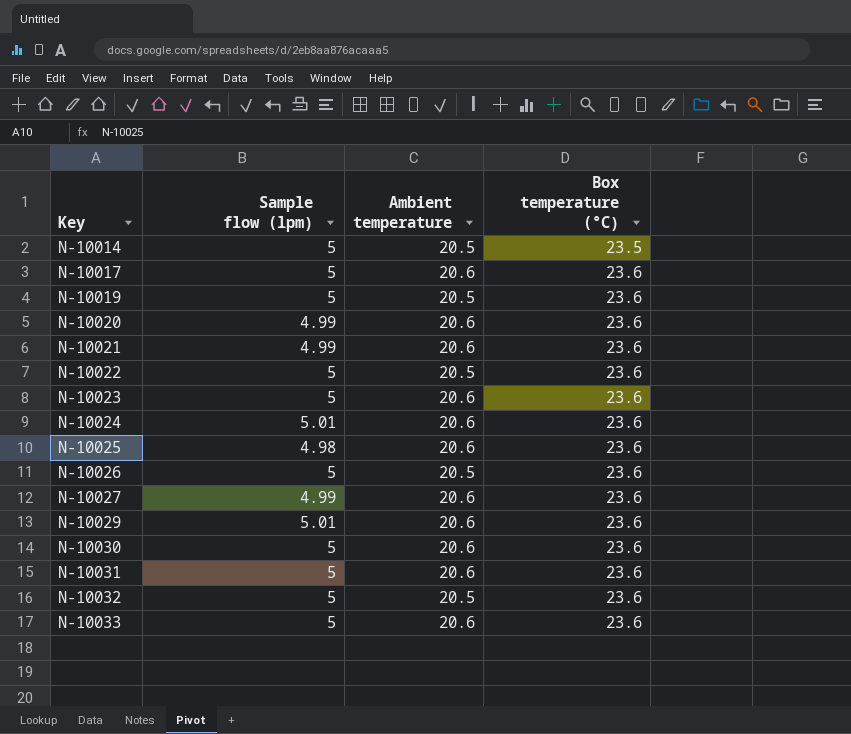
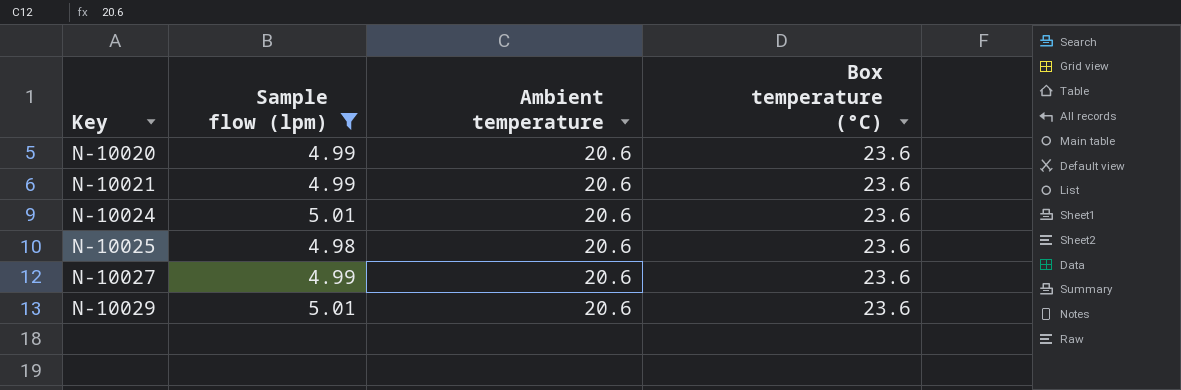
filter: none -> Sample flow (lpm) != 5

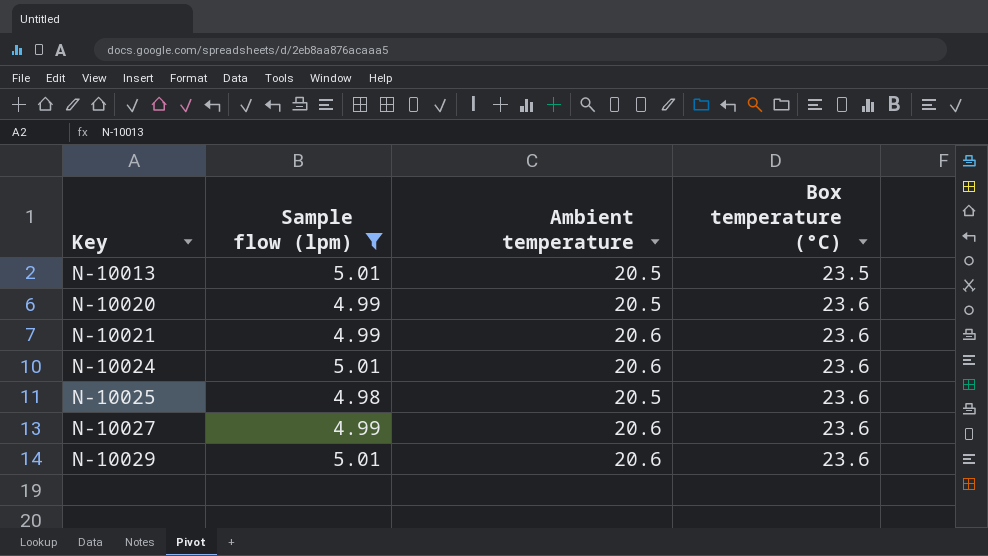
row N-10013: none -> 5.01 | 20.5 | 23.5
N-10020 | Ambient temperature: 20.6 -> 20.5
N-10025 | Ambient temperature: 20.6 -> 20.5

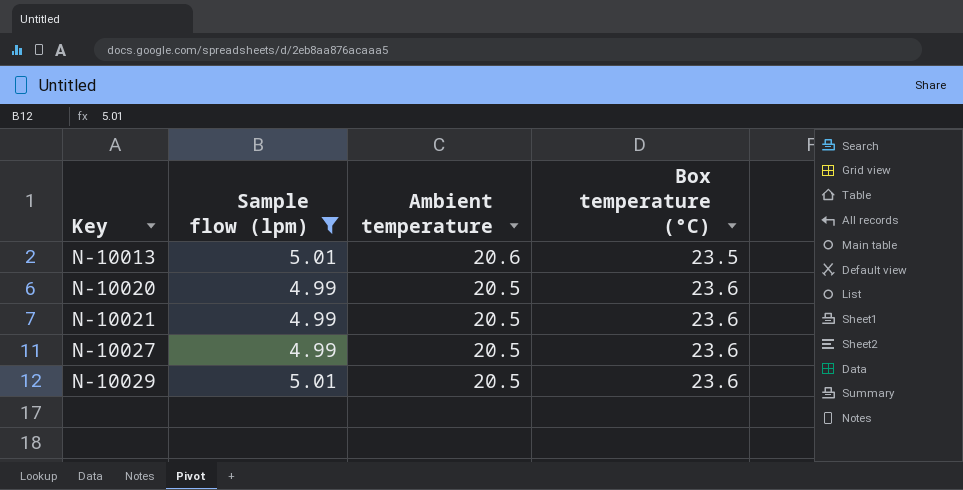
row N-10024: 5.01 | 20.6 | 23.6 -> none
row N-10025: 4.98 | 20.5 | 23.6 -> none
N-10013 | Ambient temperature: 20.5 -> 20.6
N-10021 | Ambient temperature: 20.6 -> 20.5
N-10027 | Ambient temperature: 20.6 -> 20.5
N-10029 | Ambient temperature: 20.6 -> 20.5

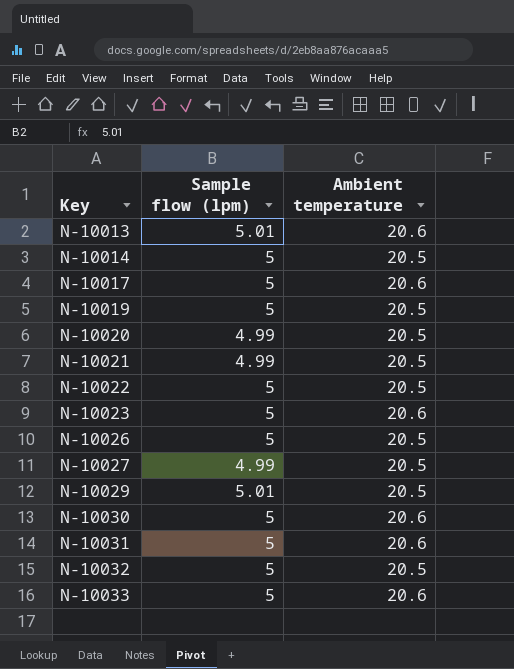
filter: Sample flow (lpm) != 5 -> none
column Box temperature (°C) | position: 4 -> none

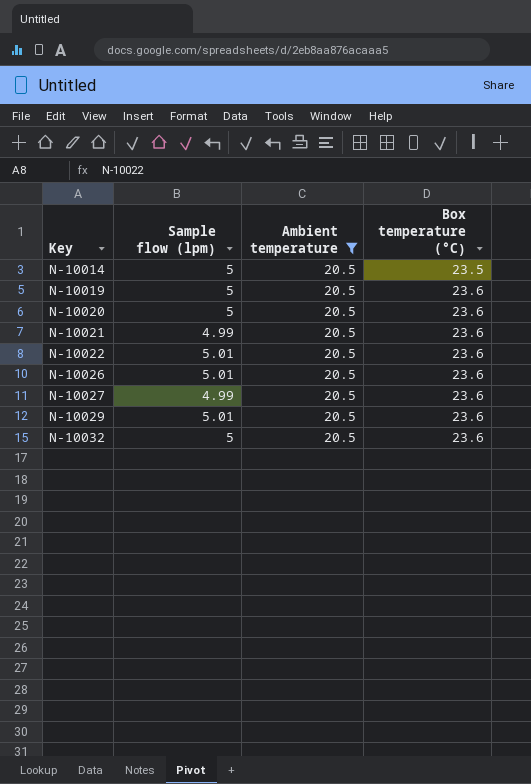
filter: none -> Ambient temperature = 20.5
column Box temperature (°C) | position: none -> 4
N-10020 | Sample flow (lpm): 4.99 -> 5
N-10022 | Sample flow (lpm): 5 -> 5.01
N-10026 | Sample flow (lpm): 5 -> 5.01

